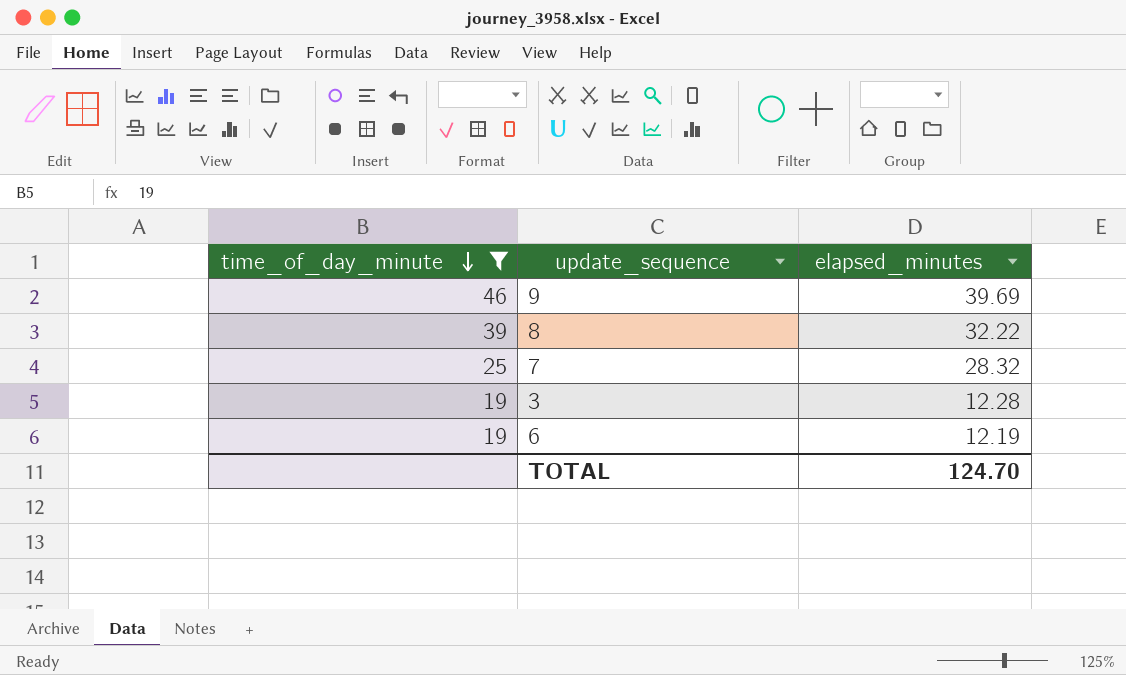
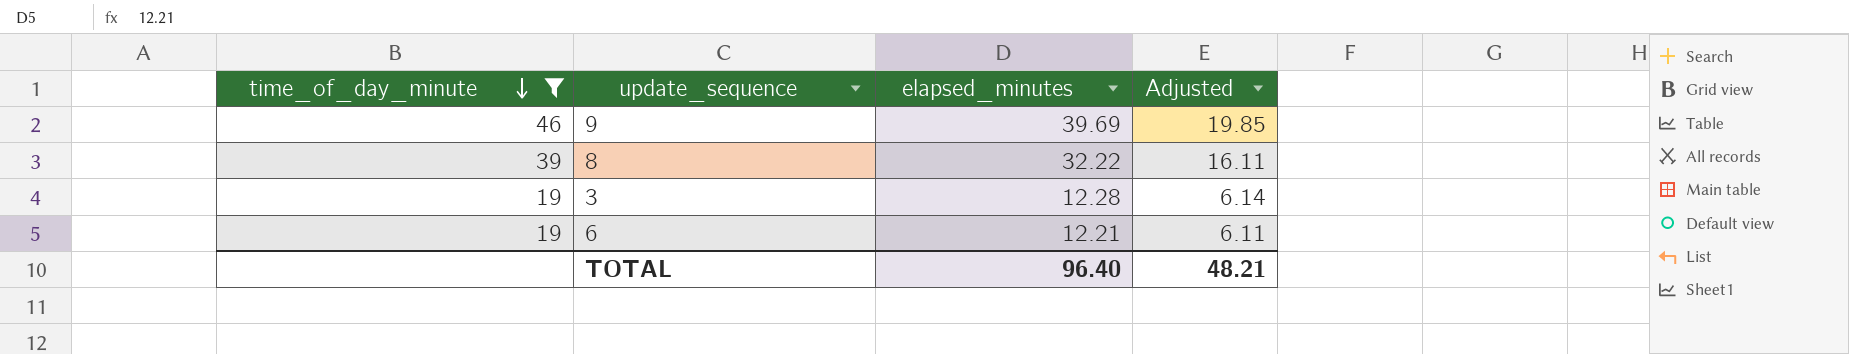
column Adjusted | formula: none -> [elapsed_minutes] * 0.5
row 7: 25 | 28.32 -> none
6 | elapsed_minutes: 12.19 -> 12.21
TOTAL | elapsed_minutes: 124.70 -> 96.40

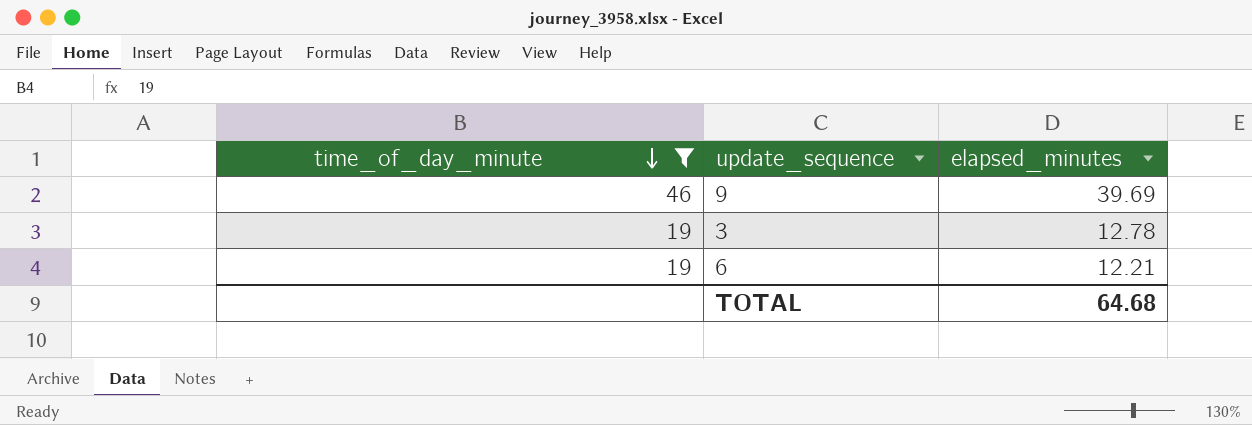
column Adjusted | formula: [elapsed_minutes] * 0.5 -> none
row 8: 39 | 32.22 | 16.11 -> none
3 | elapsed_minutes: 12.28 -> 12.78
TOTAL | elapsed_minutes: 96.40 -> 64.68

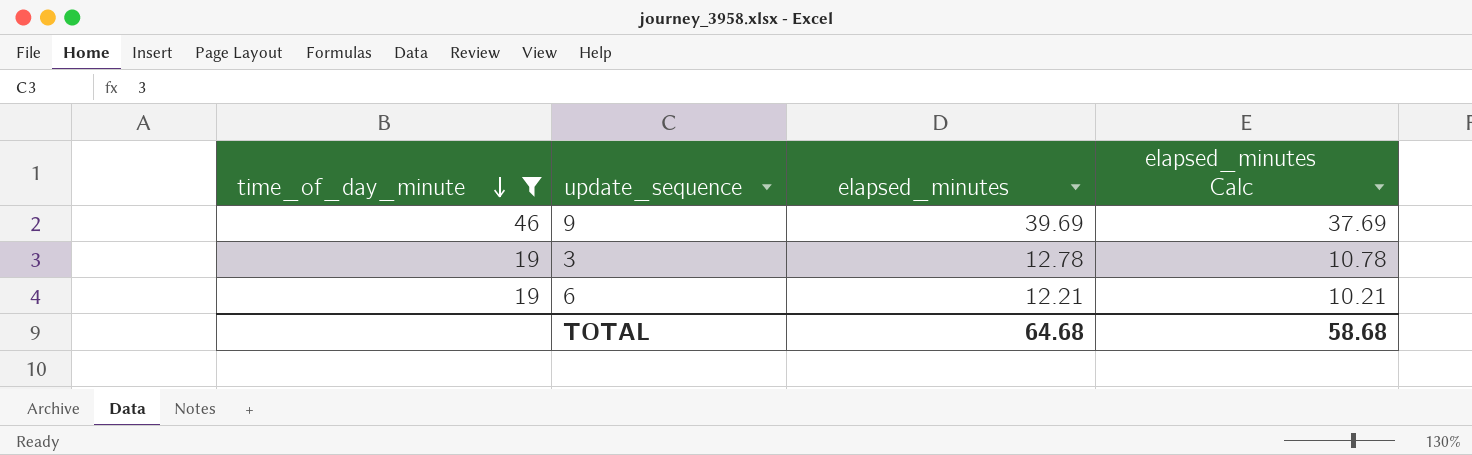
column elapsed_minutes Calc | formula: none -> [elapsed_minutes] - 2

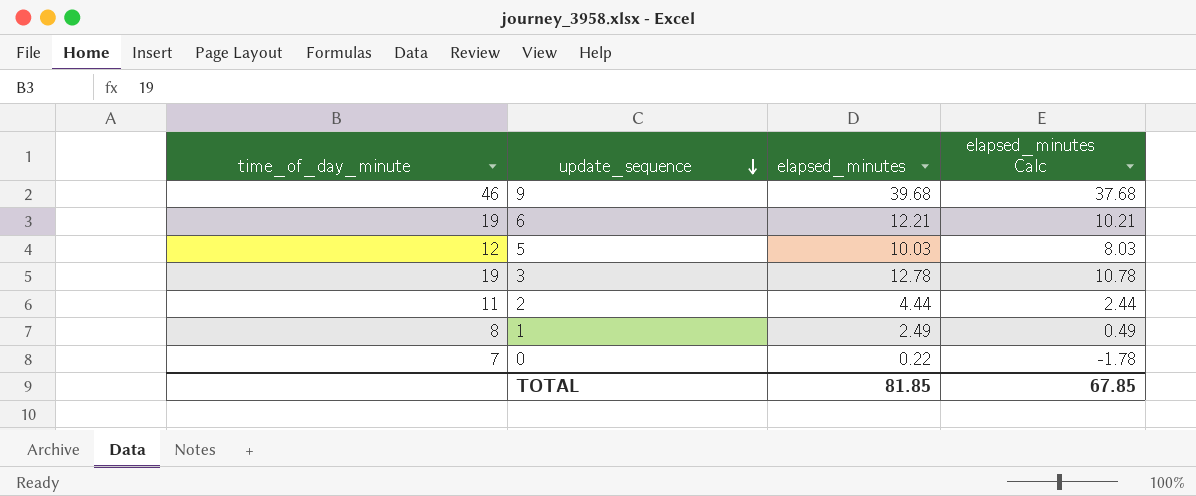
filter: time_of_day_minute >= 19 -> none
row order: time_of_day_minute descending -> update_sequence descending
9 | elapsed_minutes: 39.69 -> 39.68
9 | elapsed_minutes Calc: 37.69 -> 37.68
TOTAL | elapsed_minutes: 64.68 -> 81.85
TOTAL | elapsed_minutes Calc: 58.68 -> 67.85

